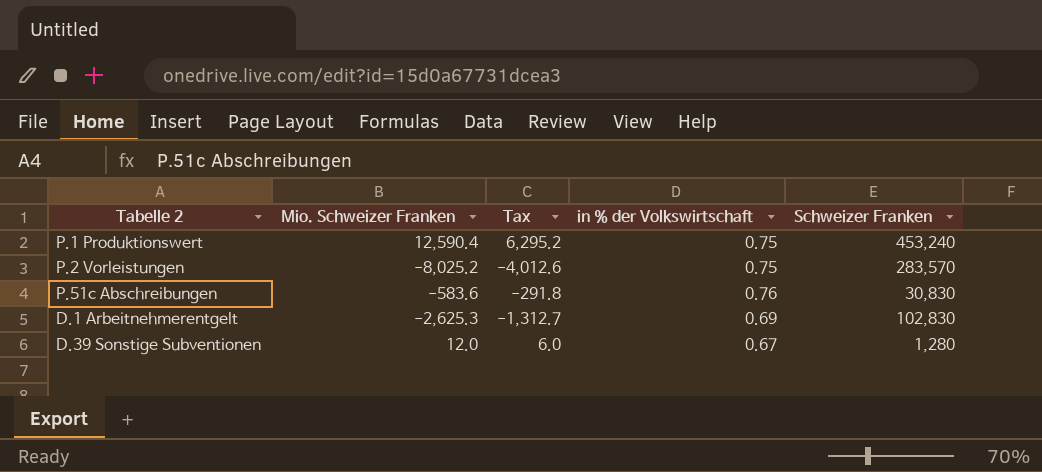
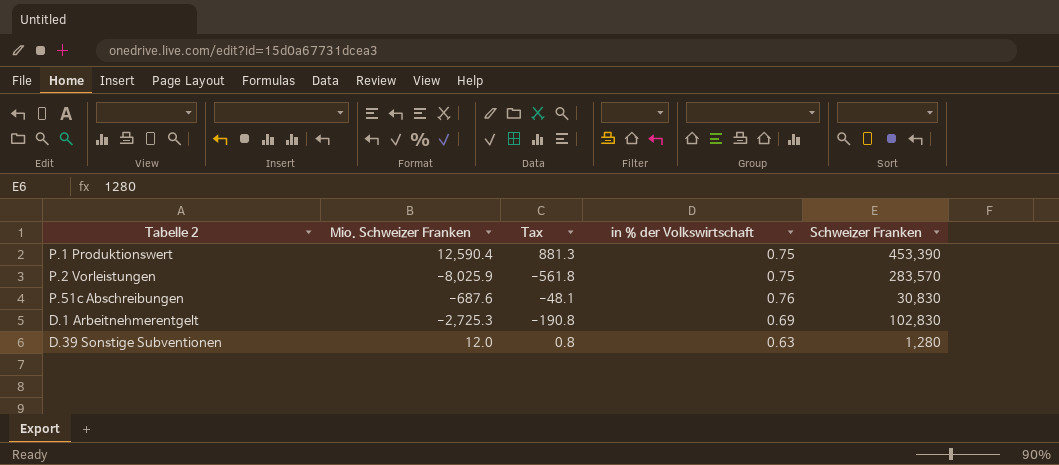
column Tax | formula: [Mio. Schweizer Franken] * 0.5 -> [Mio. Schweizer Franken] * 0.07
P.1 Produktionswert | Schweizer Franken: 453,240 -> 453,390
P.2 Vorleistungen | Mio. Schweizer Franken: -8,025.2 -> -8,025.9
P.51c Abschreibungen | Mio. Schweizer Franken: -583.6 -> -687.6
D.1 Arbeitnehmerentgelt | Mio. Schweizer Franken: -2,625.3 -> -2,725.3
D.39 Sonstige Subventionen | in % der Volkswirtschaft: 0.67 -> 0.63

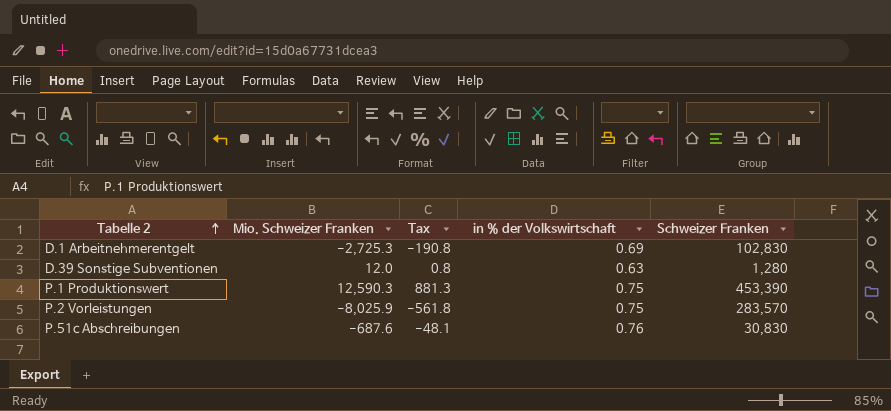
row order: none -> Tabelle 2 ascending
P.1 Produktionswert | Mio. Schweizer Franken: 12,590.4 -> 12,590.3

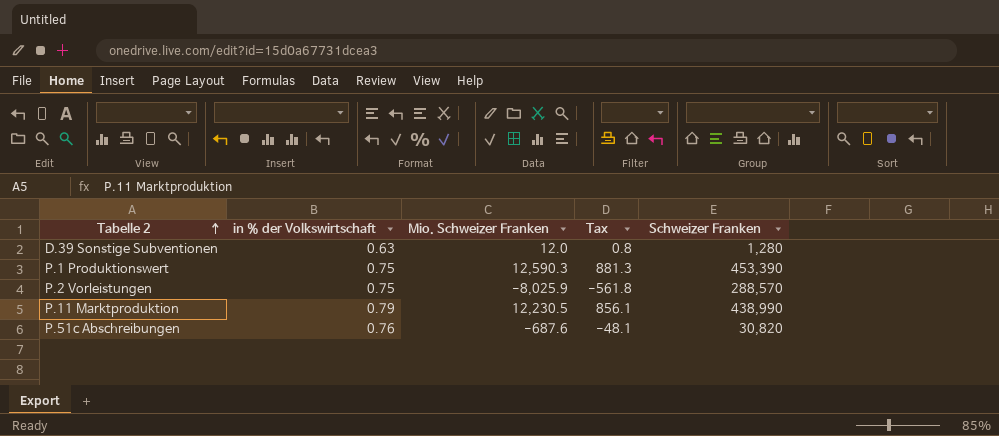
column in % der Volkswirtschaft | position: 4 -> 2
row D.1 Arbeitnehmerentgelt: -2,725.3 | -190.8 | 0.69 | 102,830 -> none
P.2 Vorleistungen | Schweizer Franken: 283,570 -> 288,570
row P.11 Marktproduktion: none -> 0.79 | 12,230.5 | 856.1 | 438,990
P.51c Abschreibungen | Schweizer Franken: 30,830 -> 30,820

